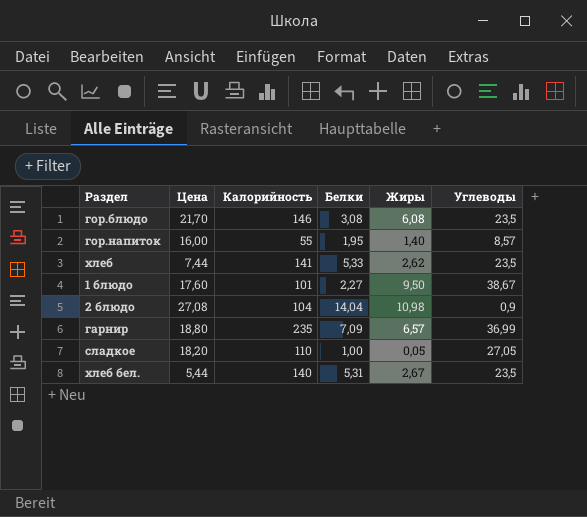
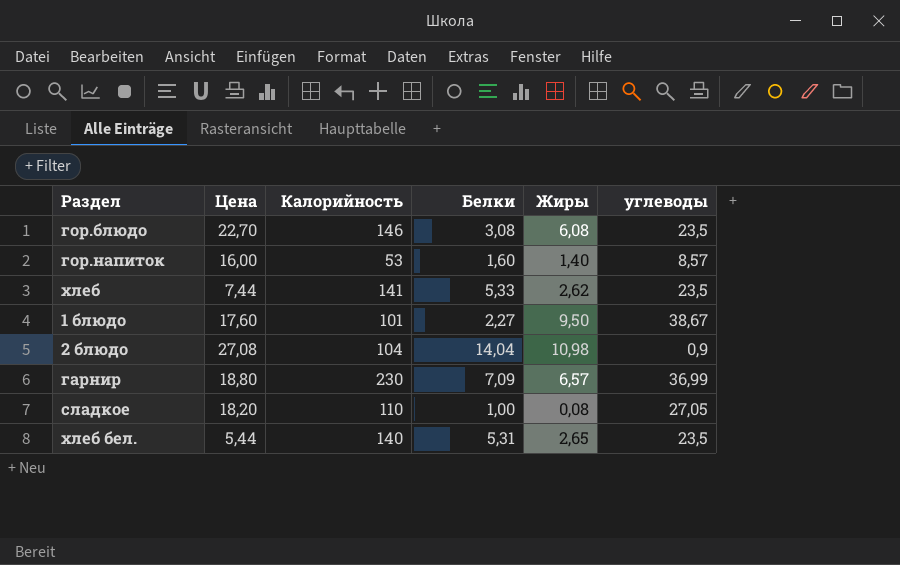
column name: Углеводы -> углеводы
гор.блюдо | Цена: 21,70 -> 22,70
гор.напиток | Калорийность: 55 -> 53
гор.напиток | Белки: 1,95 -> 1,60
гарнир | Калорийность: 235 -> 230
сладкое | Жиры: 0,05 -> 0,08
хлеб бел. | Жиры: 2,67 -> 2,65

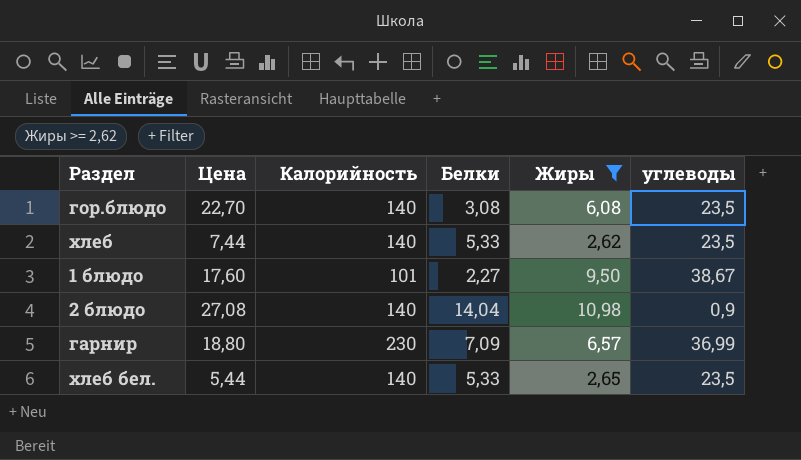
filter: none -> Жиры >= 2,62
гор.блюдо | Калорийность: 146 -> 140
хлеб | Калорийность: 141 -> 140
2 блюдо | Калорийность: 104 -> 140
хлеб бел. | Белки: 5,31 -> 5,33

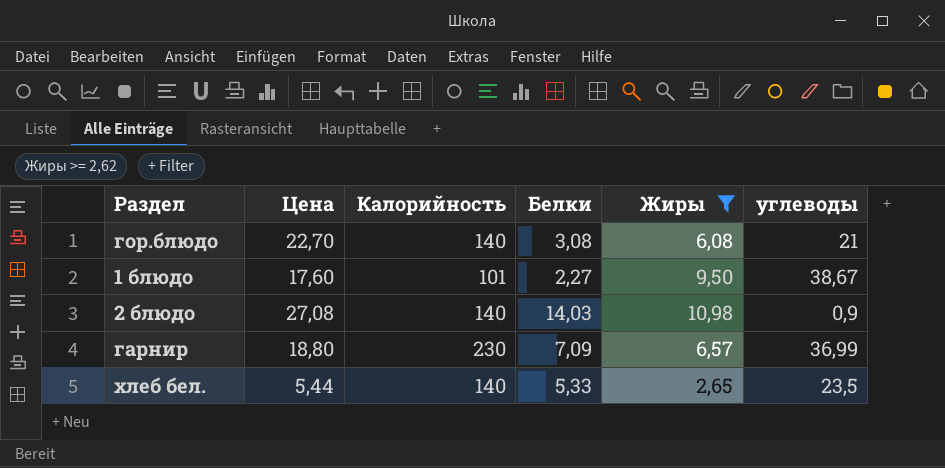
row хлеб: 7,44 | 140 | 5,33 | 2,62 | 23,5 -> none
гор.блюдо | углеводы: 23,5 -> 21
2 блюдо | Белки: 14,04 -> 14,03

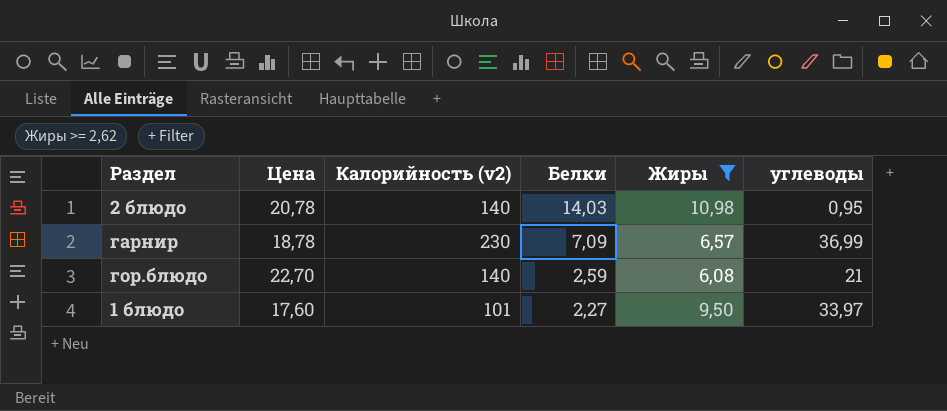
row order: none -> Белки descending
column name: Калорийность -> Калорийность (v2)
row хлеб бел.: 5,44 | 140 | 5,33 | 2,65 | 23,5 -> none
2 блюдо | Цена: 27,08 -> 20,78
2 блюдо | углеводы: 0,9 -> 0,95
гарнир | Цена: 18,80 -> 18,78
гор.блюдо | Белки: 3,08 -> 2,59
1 блюдо | углеводы: 38,67 -> 33,97

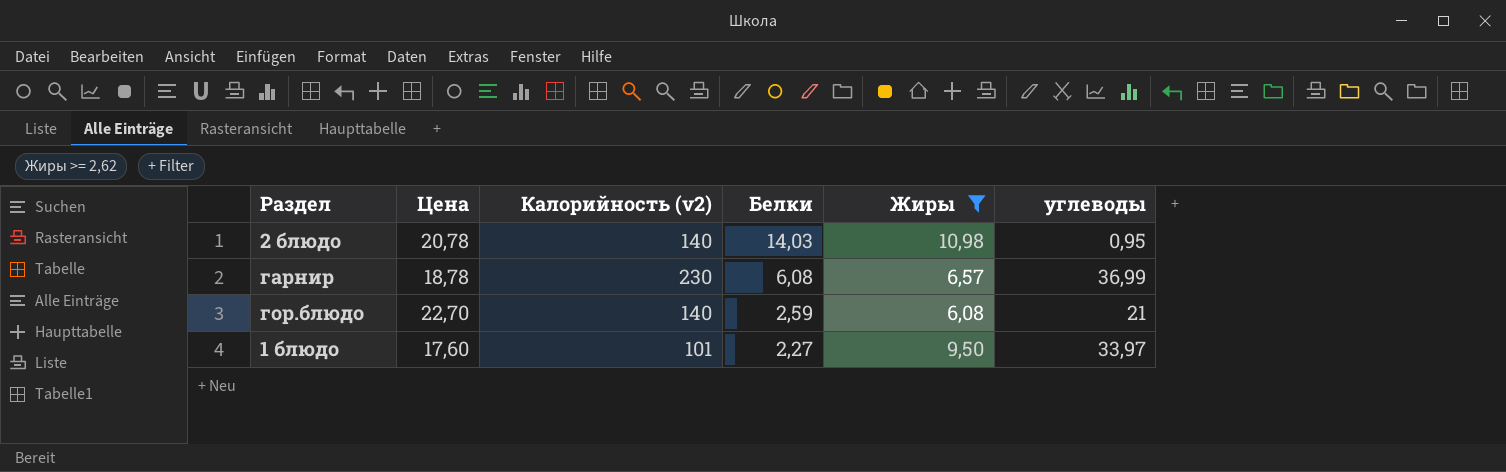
гарнир | Белки: 7,09 -> 6,08

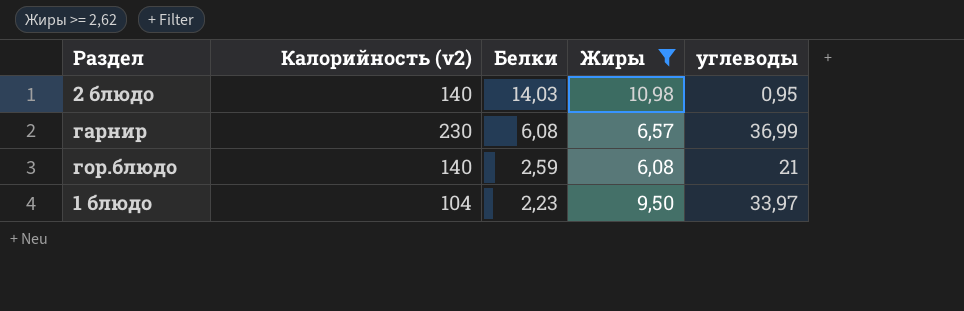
column Цена | position: 2 -> none
1 блюдо | Калорийность (v2): 101 -> 104
1 блюдо | Белки: 2,27 -> 2,23

